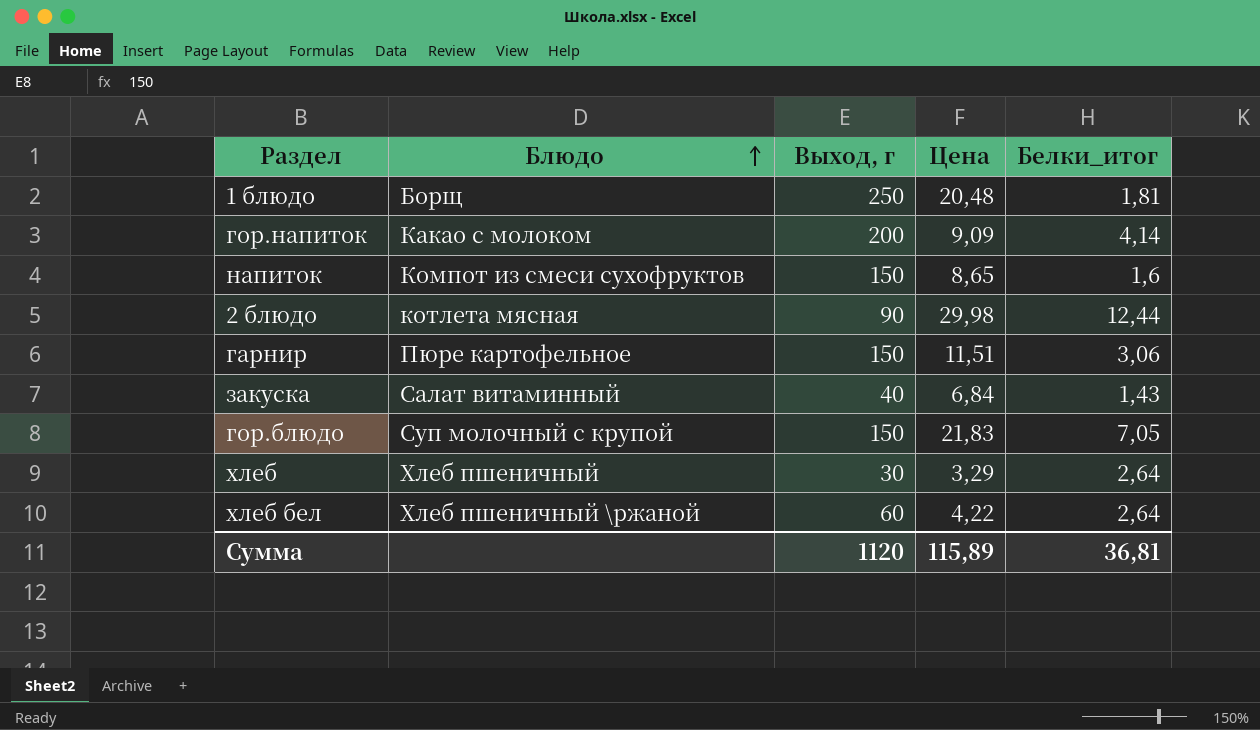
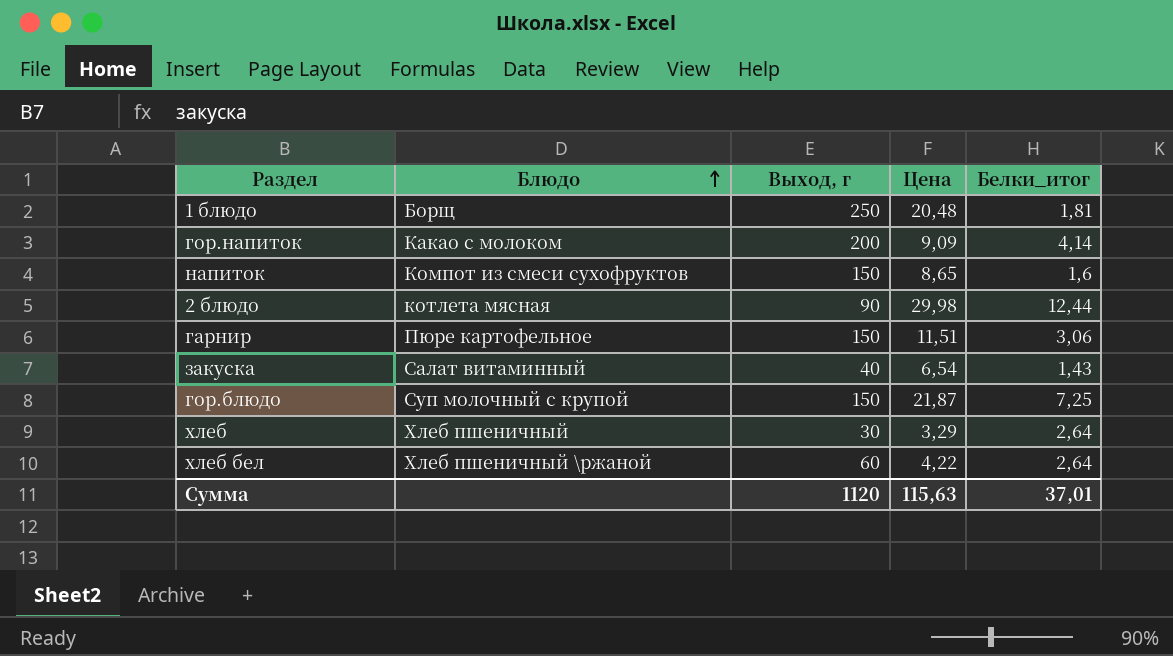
закуска | Цена: 6,84 -> 6,54
гор.блюдо | Цена: 21,83 -> 21,87
гор.блюдо | Белки_итог: 7,05 -> 7,25
Сумма | Цена: 115,89 -> 115,63
Сумма | Белки_итог: 36,81 -> 37,01

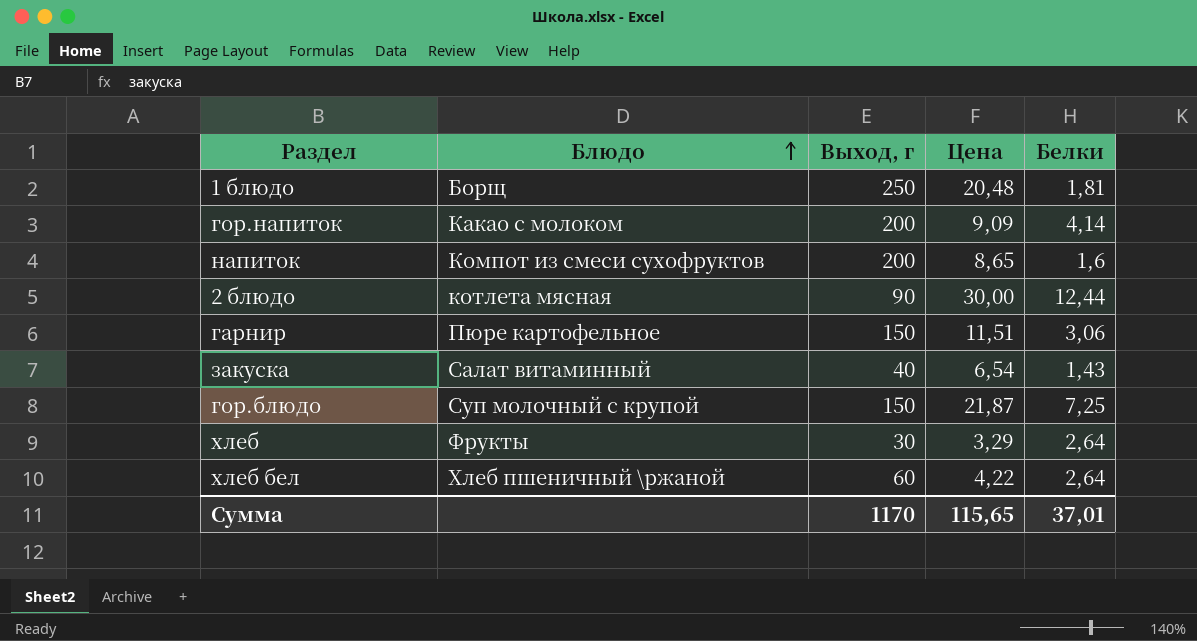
column name: Белки_итог -> Белки
напиток | Выход, г: 150 -> 200
2 блюдо | Цена: 29,98 -> 30,00
хлеб | Блюдо: Хлеб пшеничный -> Фрукты
Сумма | Выход, г: 1120 -> 1170
Сумма | Цена: 115,63 -> 115,65

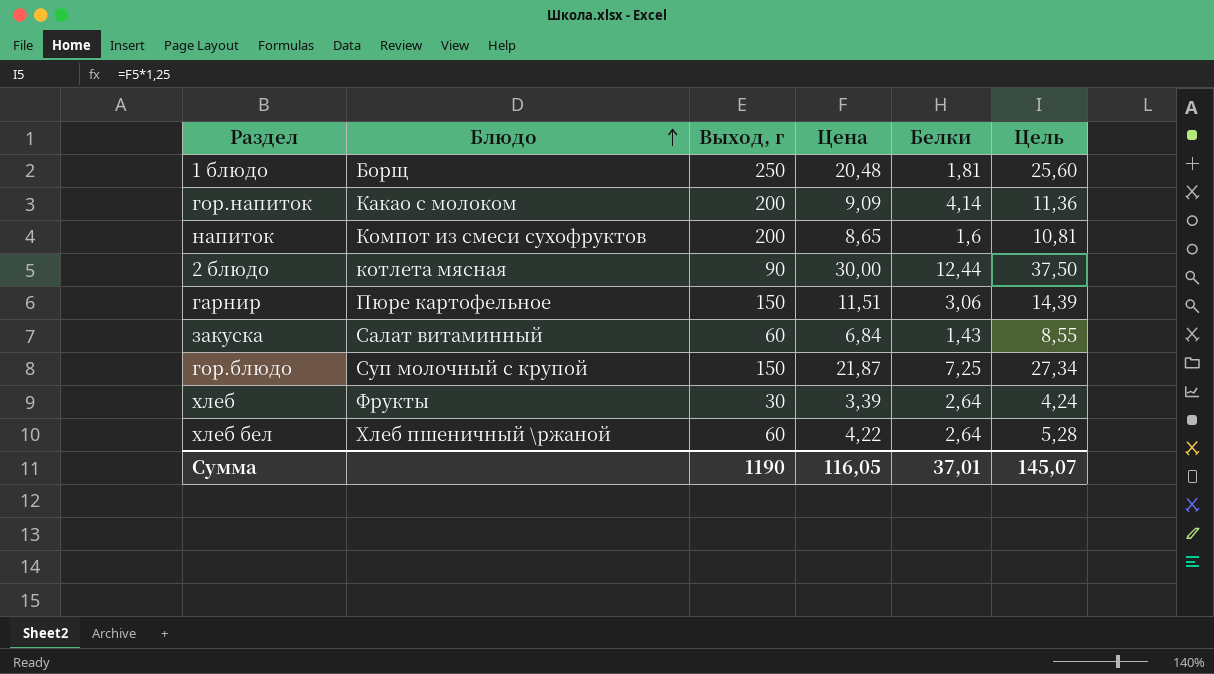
column Цель | formula: none -> [Цена] * 1,25
закуска | Выход, г: 40 -> 60
закуска | Цена: 6,54 -> 6,84
хлеб | Цена: 3,29 -> 3,39
Сумма | Выход, г: 1170 -> 1190
Сумма | Цена: 115,65 -> 116,05

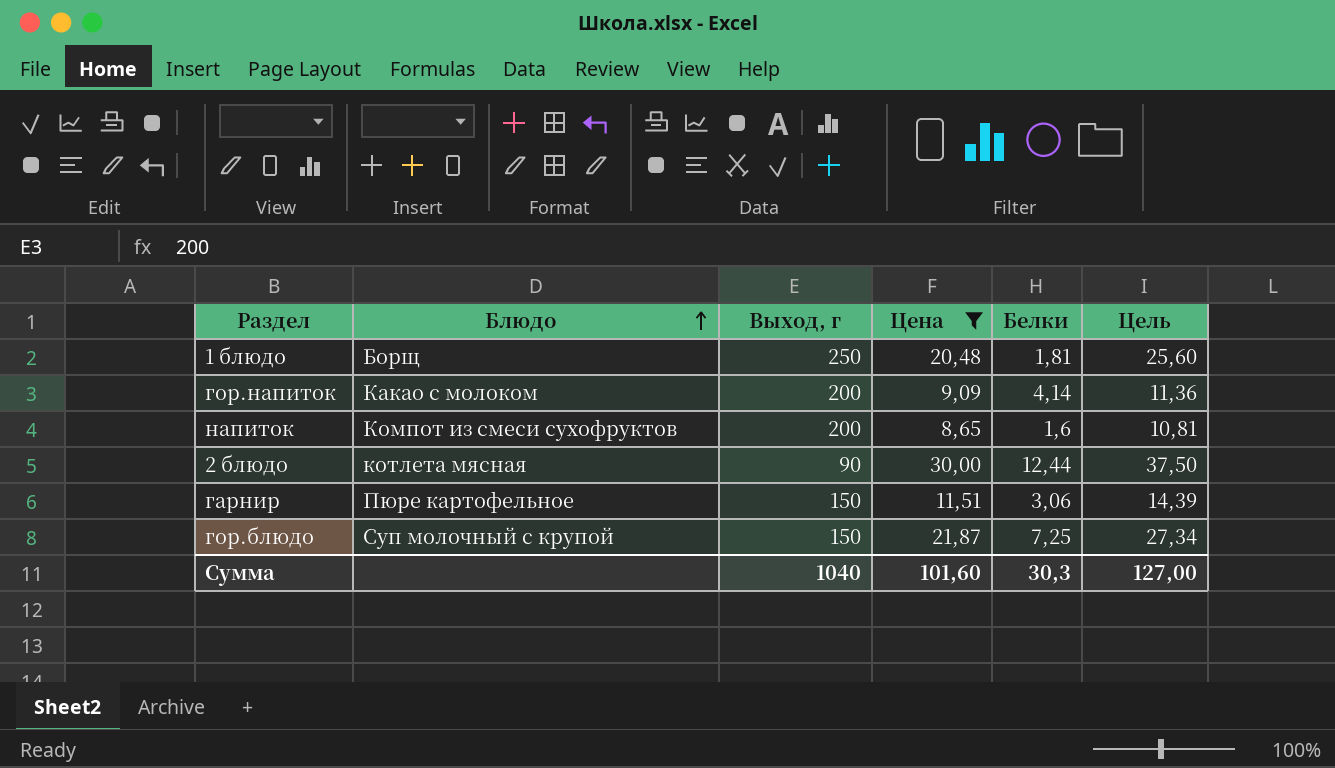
filter: none -> Цена >= 8,65
Сумма | Выход, г: 1190 -> 1040
Сумма | Цена: 116,05 -> 101,60
Сумма | Белки: 37,01 -> 30,3
Сумма | Цель: 145,07 -> 127,00

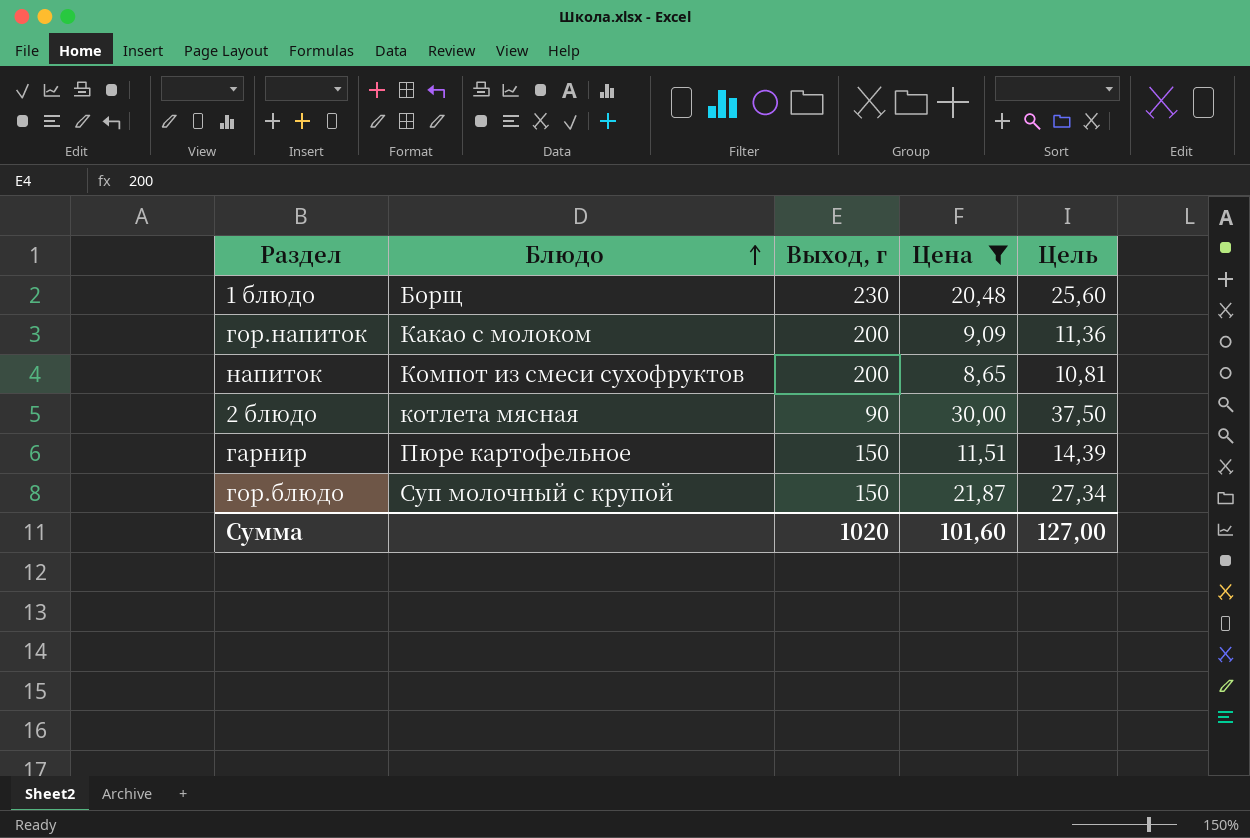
column Белки | position: 5 -> none
1 блюдо | Выход, г: 250 -> 230
Сумма | Выход, г: 1040 -> 1020

